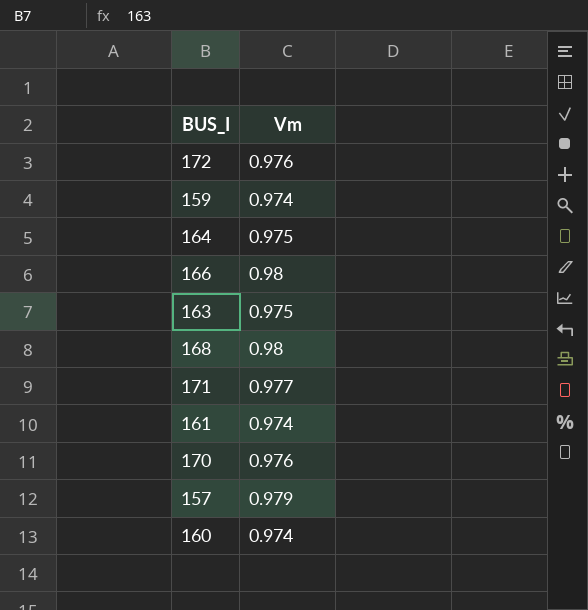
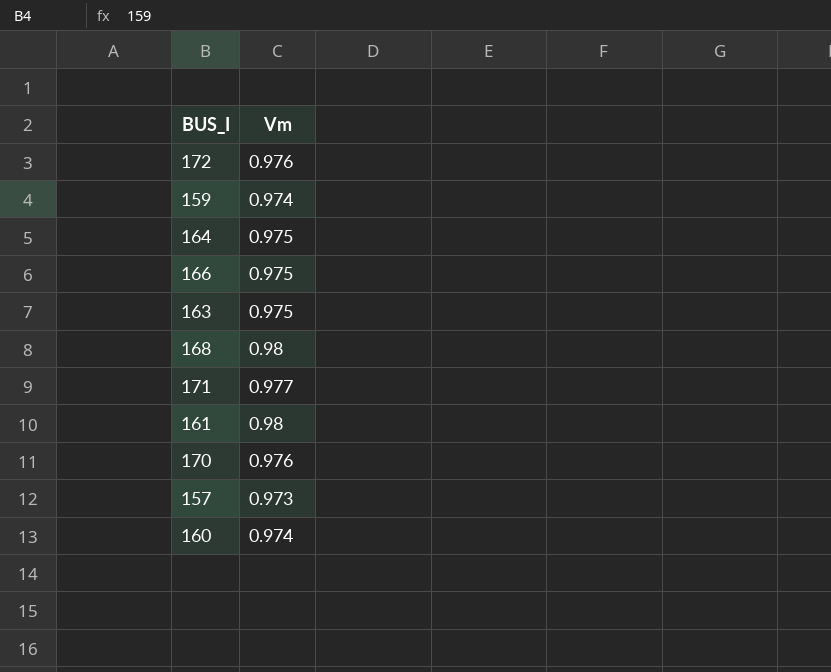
166 | Vm: 0.98 -> 0.975
161 | Vm: 0.974 -> 0.98
157 | Vm: 0.979 -> 0.973

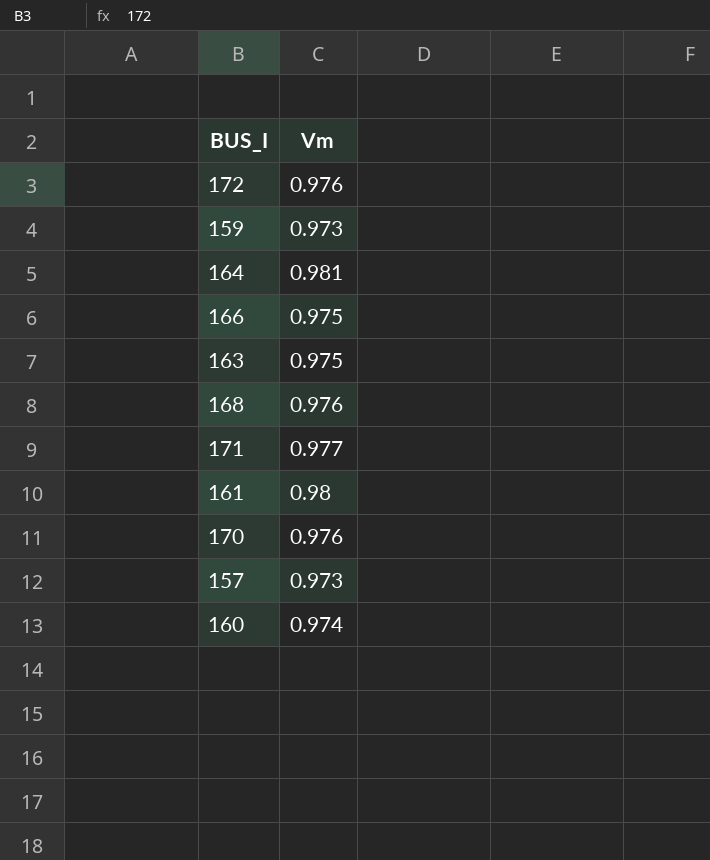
159 | Vm: 0.974 -> 0.973
164 | Vm: 0.975 -> 0.981
168 | Vm: 0.98 -> 0.976

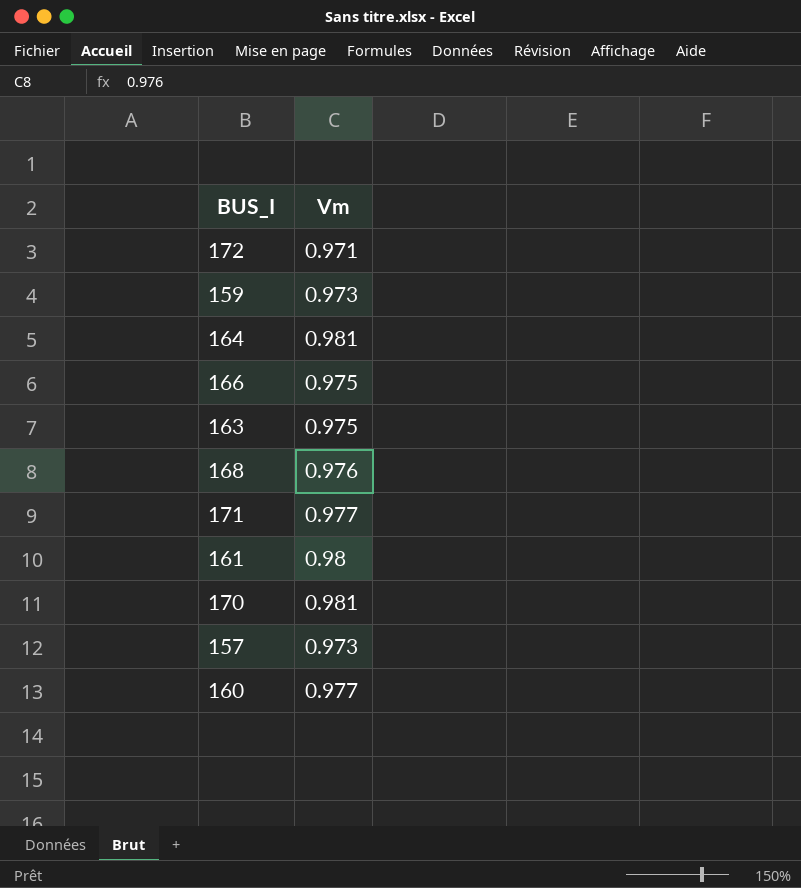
172 | Vm: 0.976 -> 0.971
170 | Vm: 0.976 -> 0.981
160 | Vm: 0.974 -> 0.977

